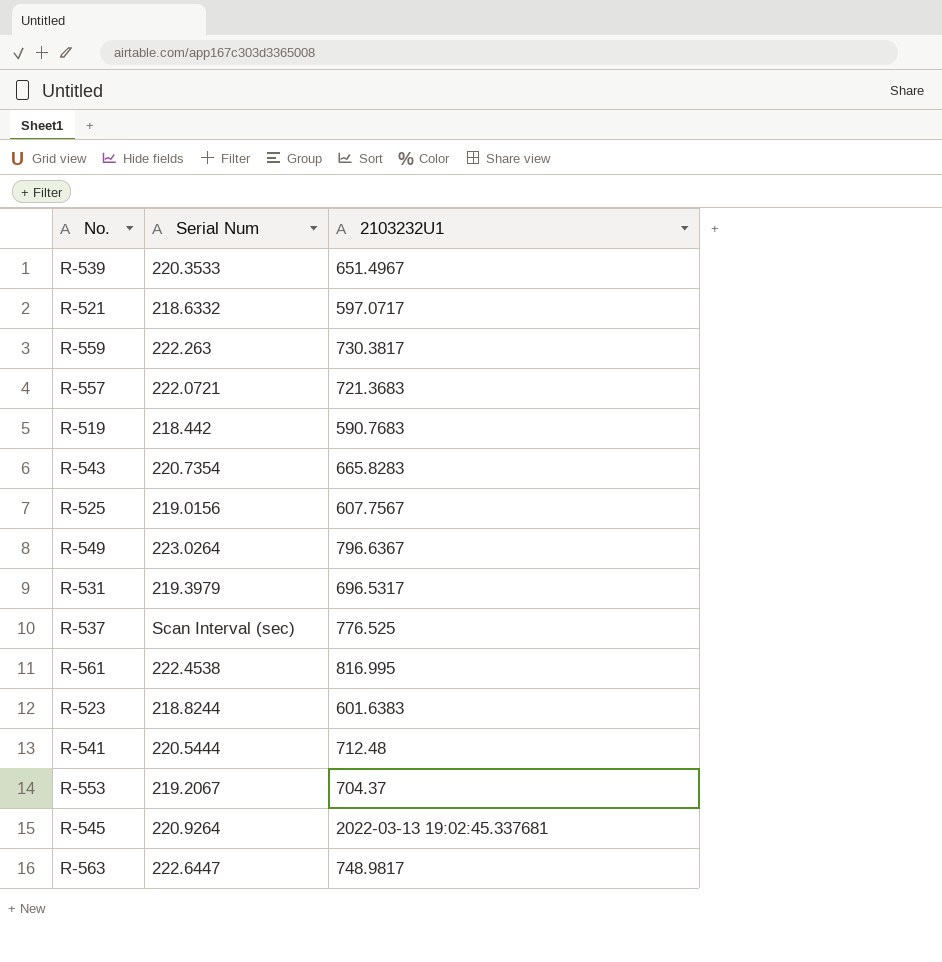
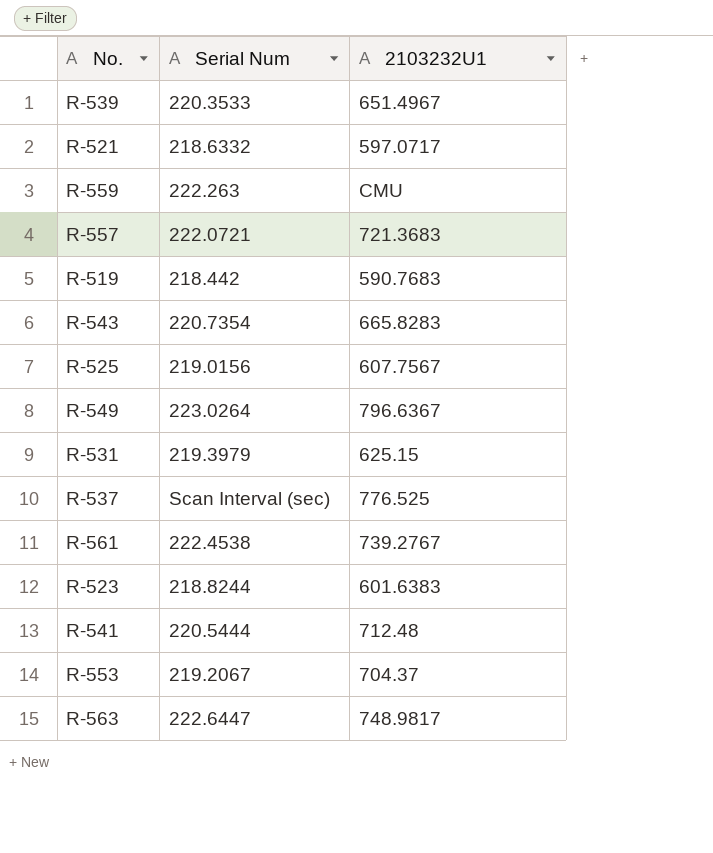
row R-545: 220.9264 | 2022-03-13 19:02:45.337681 -> none
R-559 | 2103232U1: 730.3817 -> CMU
R-531 | 2103232U1: 696.5317 -> 625.15
R-561 | 2103232U1: 816.995 -> 739.2767

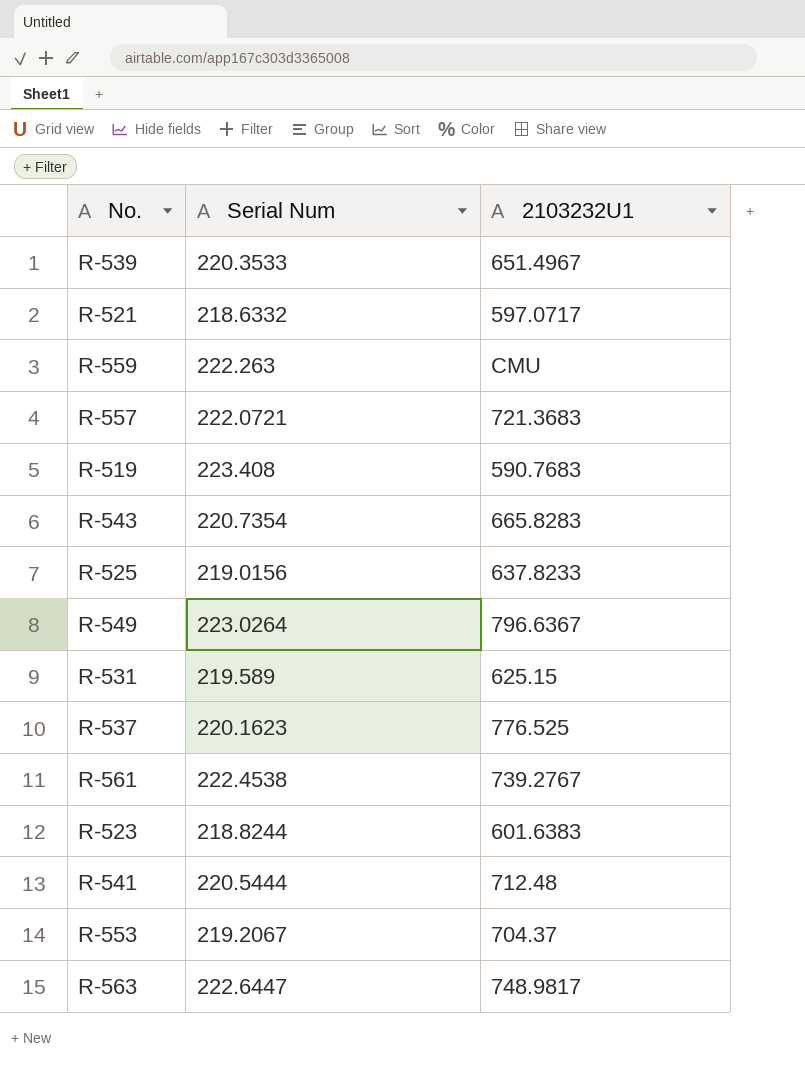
R-519 | Serial Num: 218.442 -> 223.408
R-525 | 2103232U1: 607.7567 -> 637.8233
R-531 | Serial Num: 219.3979 -> 219.589
R-537 | Serial Num: Scan Interval (sec) -> 220.1623

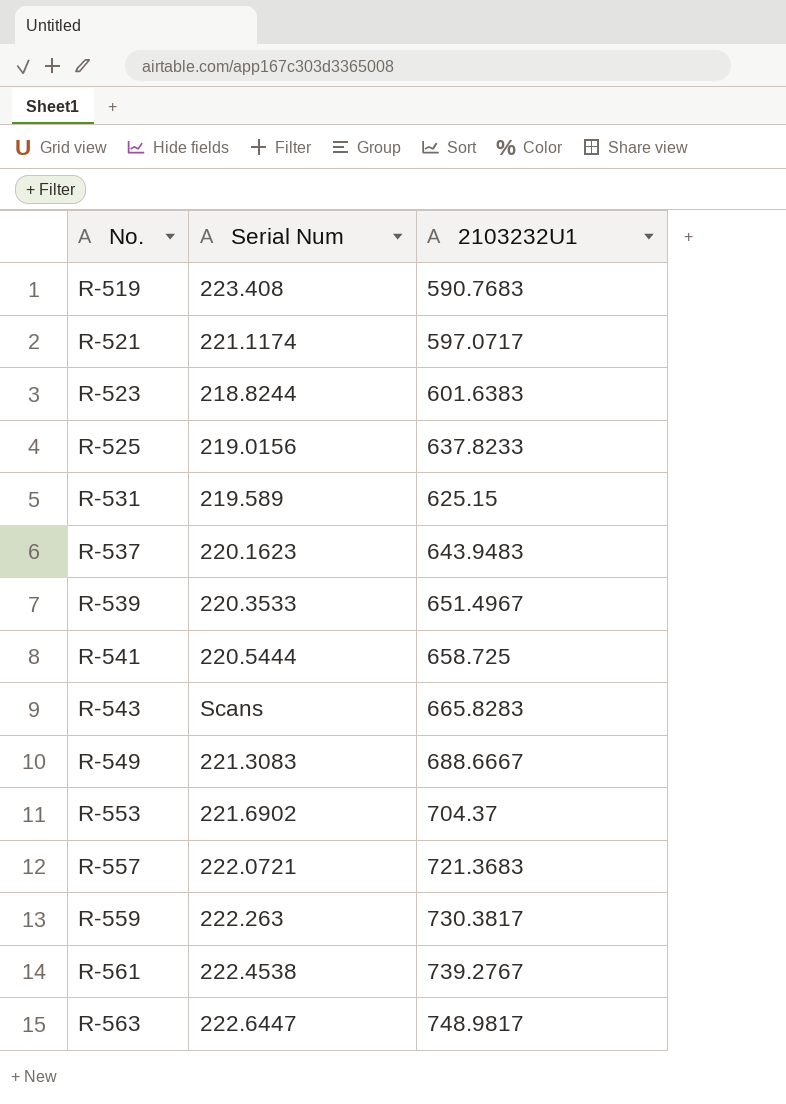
row order: none -> No. ascending
R-521 | Serial Num: 218.6332 -> 221.1174
R-537 | 2103232U1: 776.525 -> 643.9483
R-541 | 2103232U1: 712.48 -> 658.725
R-543 | Serial Num: 220.7354 -> Scans
R-549 | Serial Num: 223.0264 -> 221.3083
R-549 | 2103232U1: 796.6367 -> 688.6667
R-553 | Serial Num: 219.2067 -> 221.6902
R-559 | 2103232U1: CMU -> 730.3817

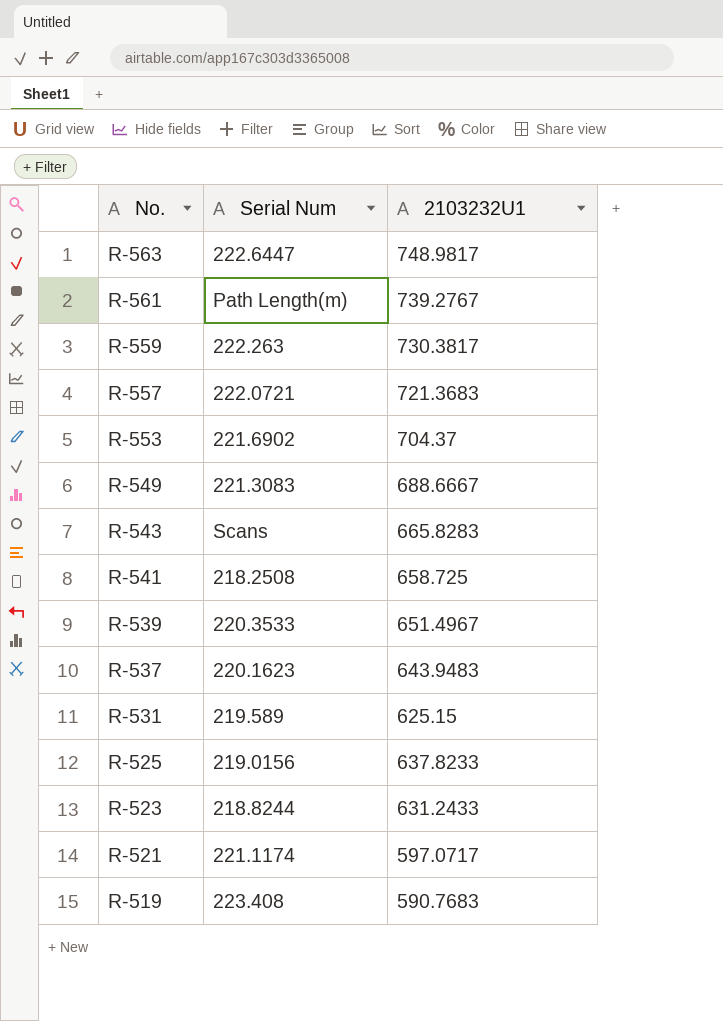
row order: No. ascending -> No. descending
R-561 | Serial Num: 222.4538 -> Path Length(m)
R-541 | Serial Num: 220.5444 -> 218.2508
R-523 | 2103232U1: 601.6383 -> 631.2433

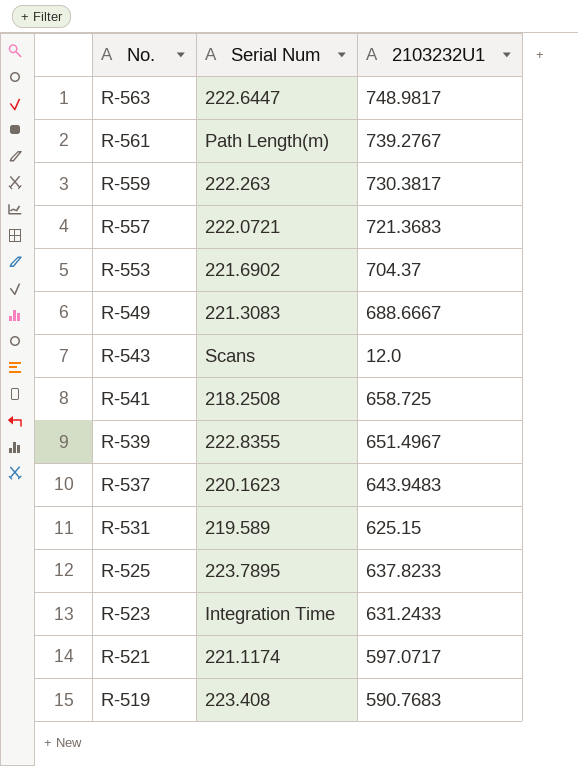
R-543 | 2103232U1: 665.8283 -> 12.0
R-539 | Serial Num: 220.3533 -> 222.8355
R-525 | Serial Num: 219.0156 -> 223.7895
R-523 | Serial Num: 218.8244 -> Integration Time

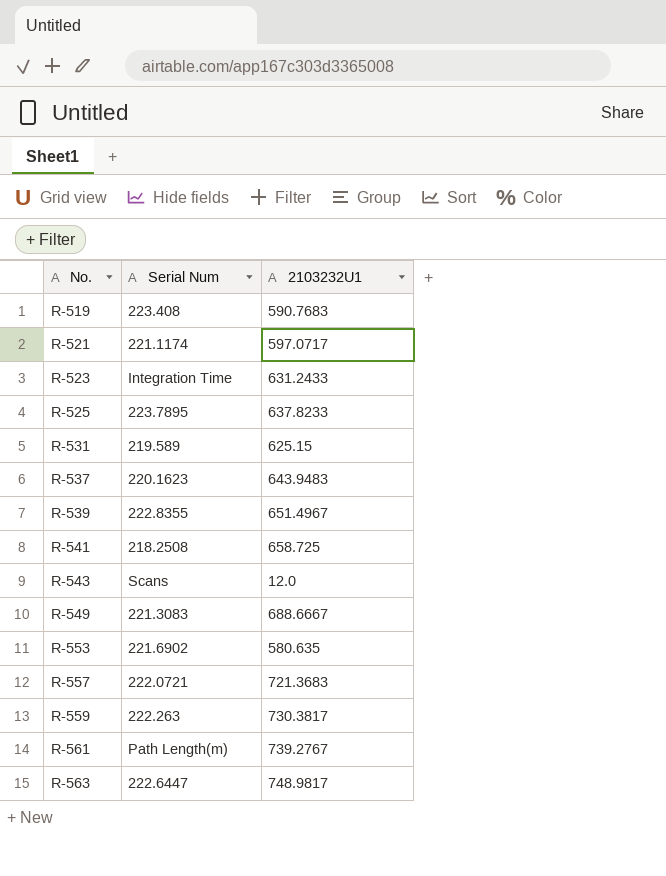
row order: No. descending -> No. ascending
R-553 | 2103232U1: 704.37 -> 580.635

